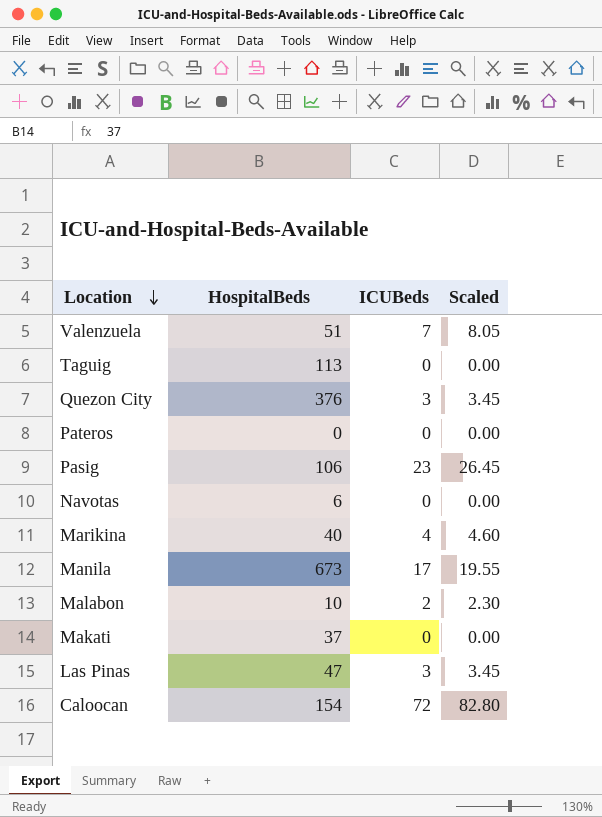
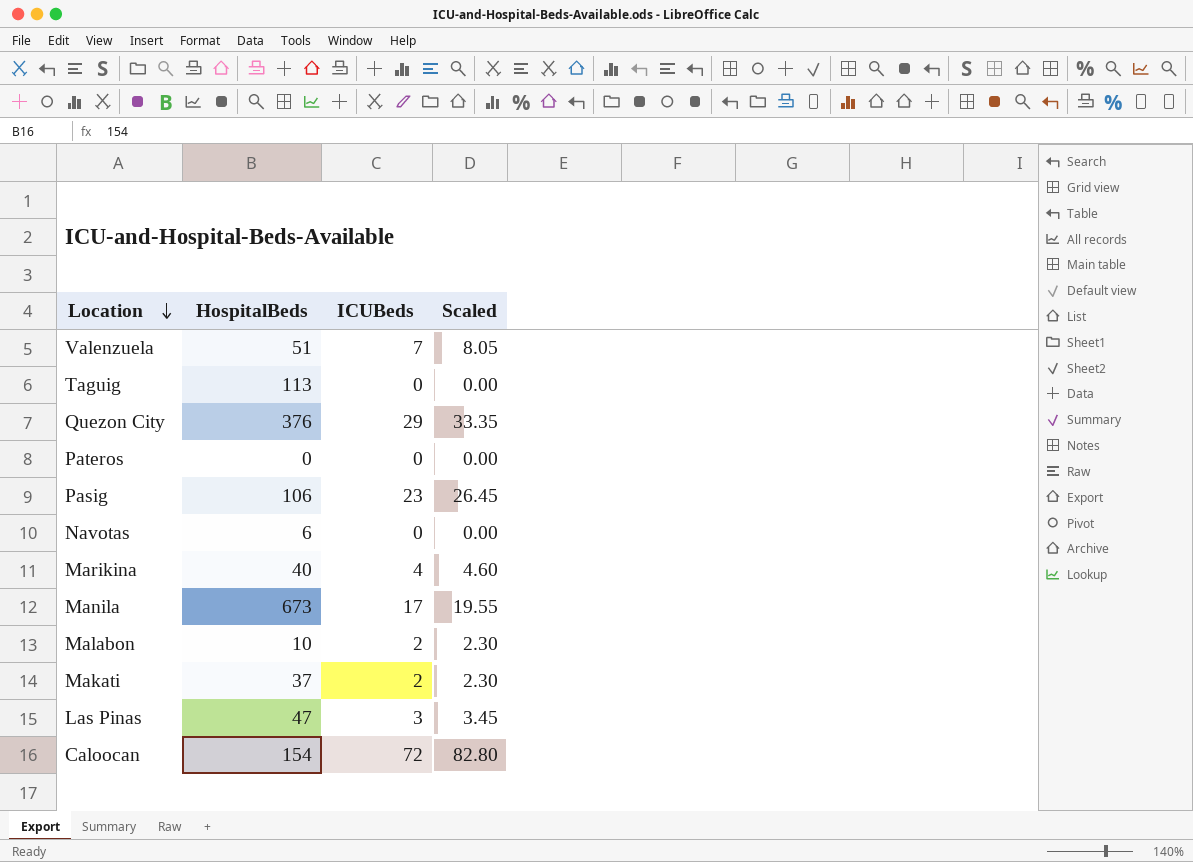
Quezon City | ICUBeds: 3 -> 29
Quezon City | Scaled: 3.45 -> 33.35
Makati | ICUBeds: 0 -> 2
Makati | Scaled: 0.00 -> 2.30

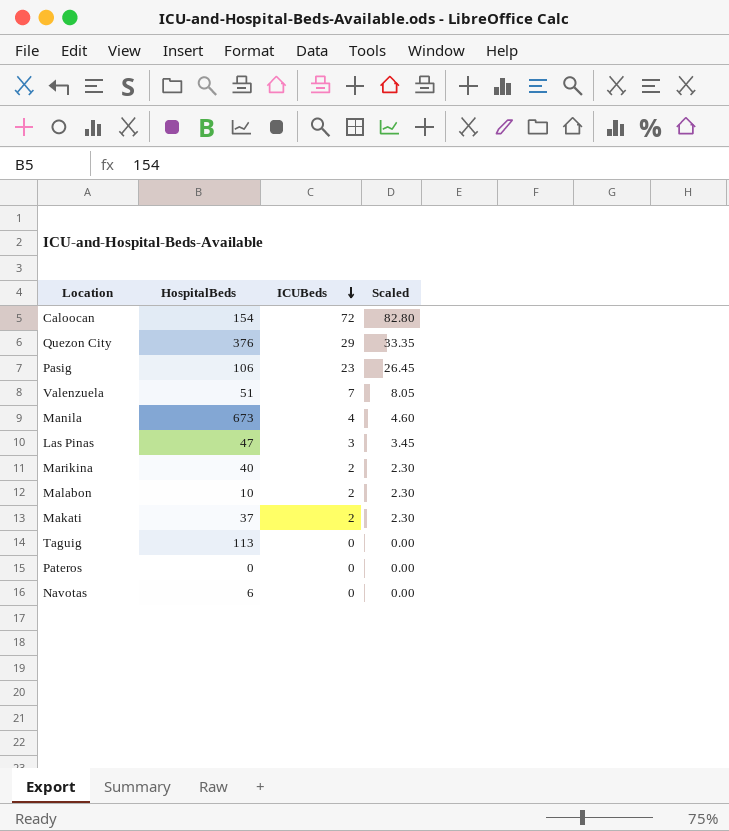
row order: Location descending -> ICUBeds descending
Manila | ICUBeds: 17 -> 4
Manila | Scaled: 19.55 -> 4.60
Marikina | ICUBeds: 4 -> 2
Marikina | Scaled: 4.60 -> 2.30

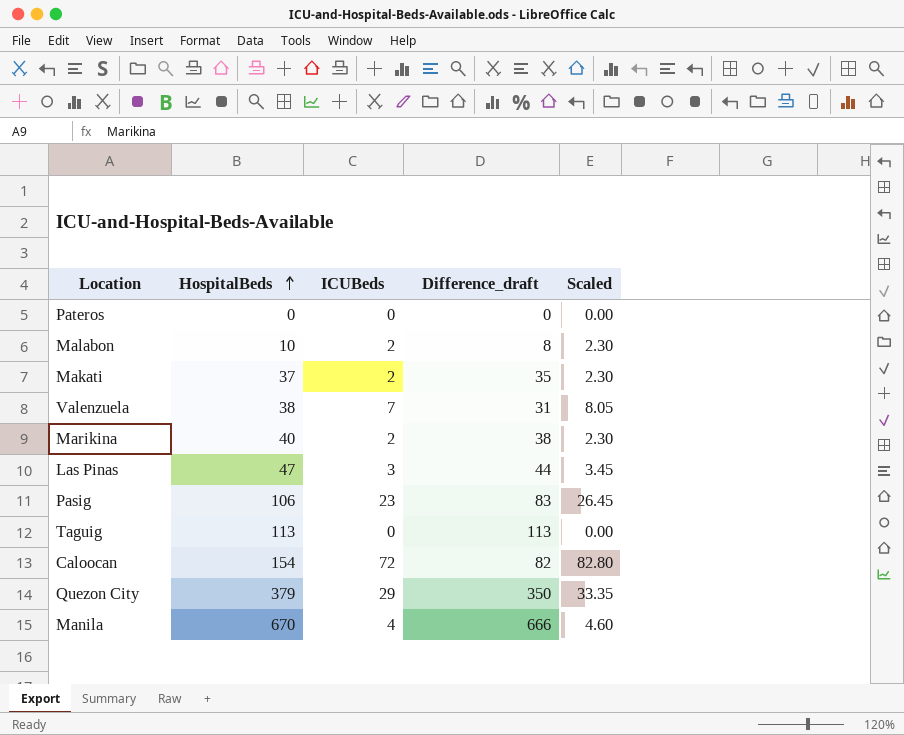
row order: ICUBeds descending -> HospitalBeds ascending
column Difference_draft | formula: none -> [HospitalBeds] - [ICUBeds]
row Navotas: 6 | 0 | 0.00 -> none
Valenzuela | HospitalBeds: 51 -> 38
Quezon City | HospitalBeds: 376 -> 379
Manila | HospitalBeds: 673 -> 670

